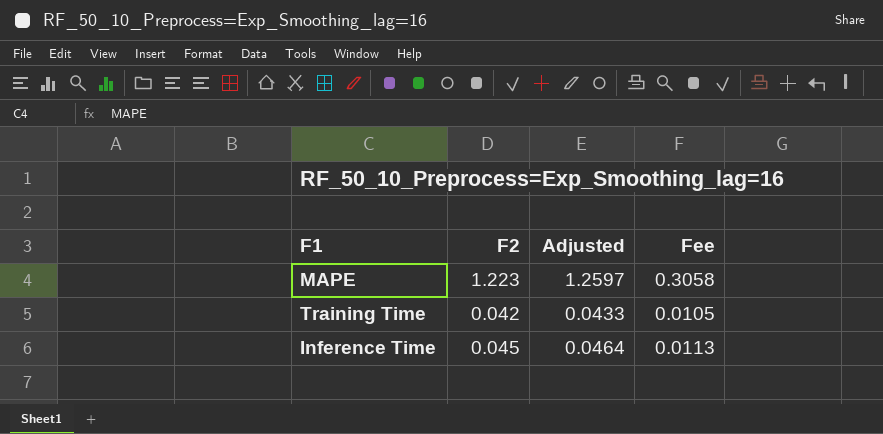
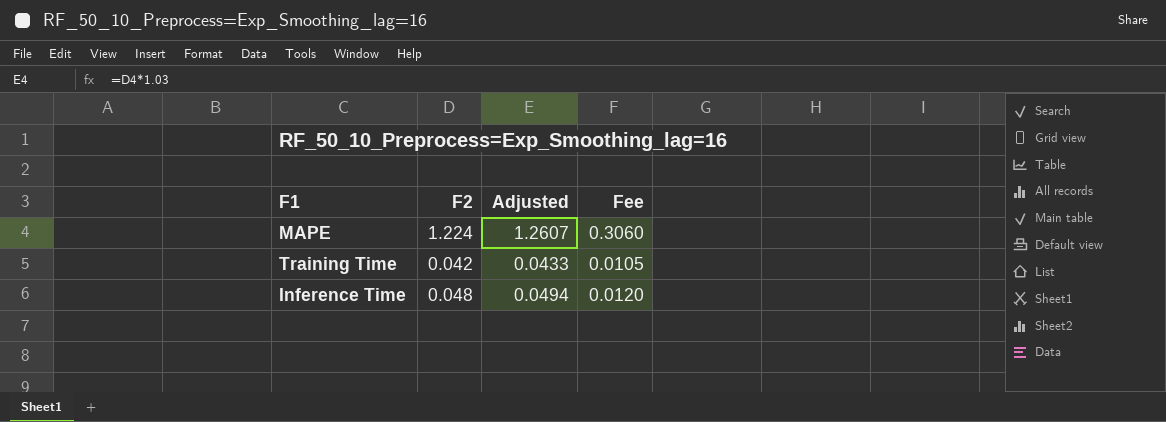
MAPE | F2: 1.223 -> 1.224
MAPE | Adjusted: 1.2597 -> 1.2607
MAPE | Fee: 0.3058 -> 0.3060
Inference Time | F2: 0.045 -> 0.048
Inference Time | Adjusted: 0.0464 -> 0.0494
Inference Time | Fee: 0.0113 -> 0.0120

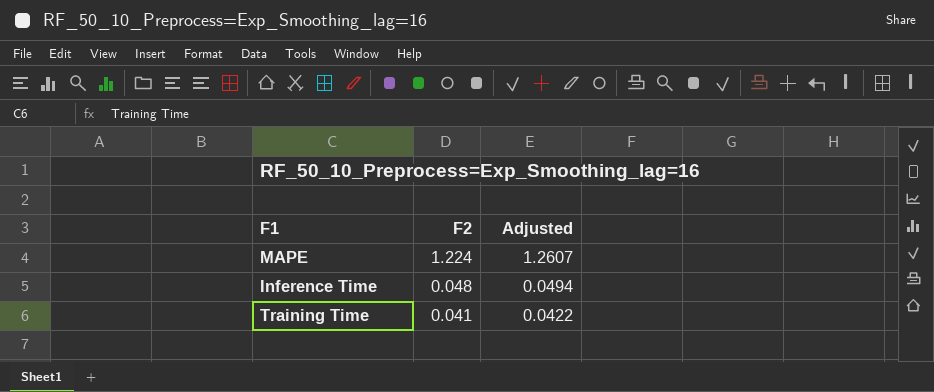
row order: none -> F2 descending
column Fee | formula: [F2] * 0.25 -> none
Training Time | F2: 0.042 -> 0.041
Training Time | Adjusted: 0.0433 -> 0.0422

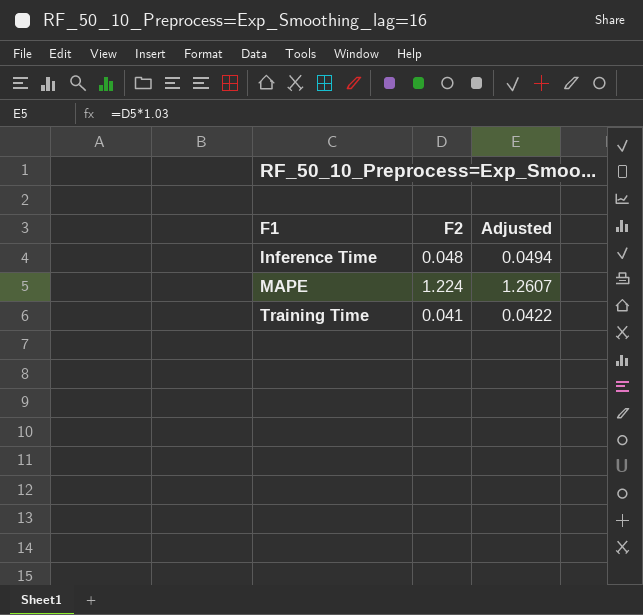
row order: F2 descending -> F1 ascending

